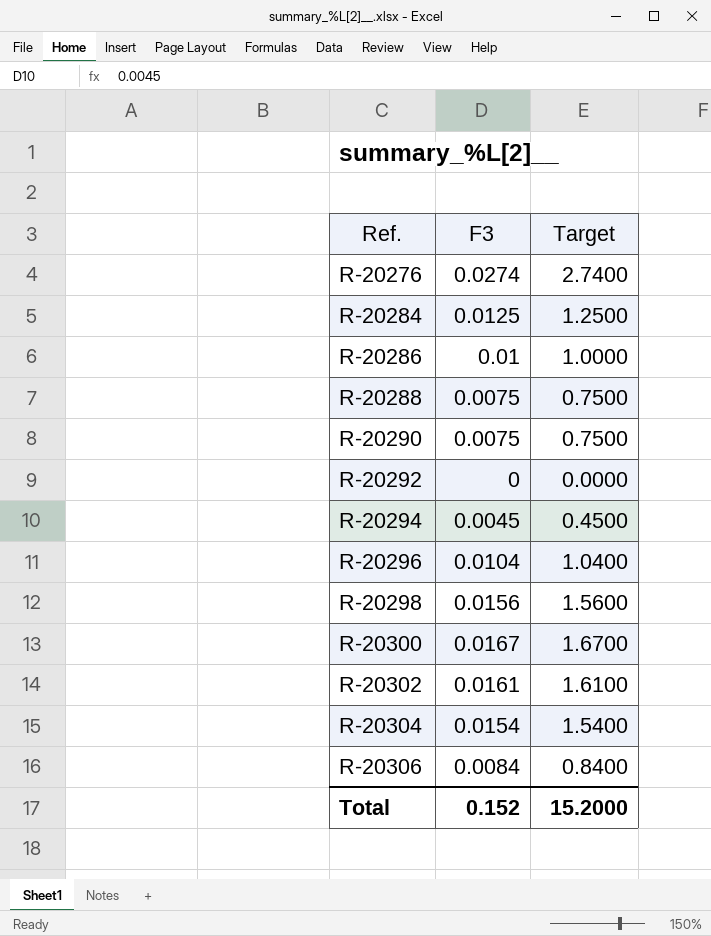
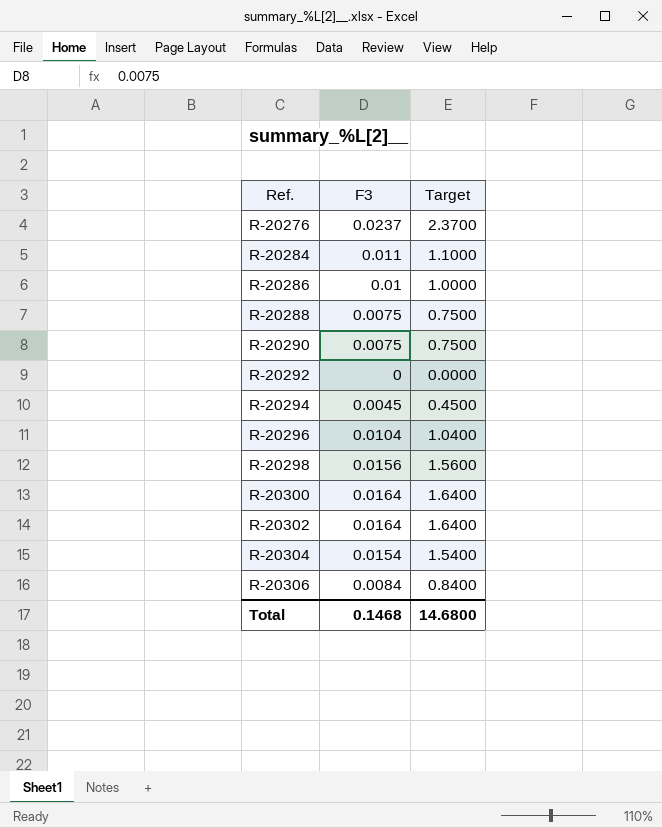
R-20276 | F3: 0.0274 -> 0.0237
R-20276 | Target: 2.7400 -> 2.3700
R-20284 | F3: 0.0125 -> 0.011
R-20284 | Target: 1.2500 -> 1.1000
R-20300 | F3: 0.0167 -> 0.0164
R-20300 | Target: 1.6700 -> 1.6400
R-20302 | F3: 0.0161 -> 0.0164
R-20302 | Target: 1.6100 -> 1.6400
Total | F3: 0.152 -> 0.1468
Total | Target: 15.2000 -> 14.6800

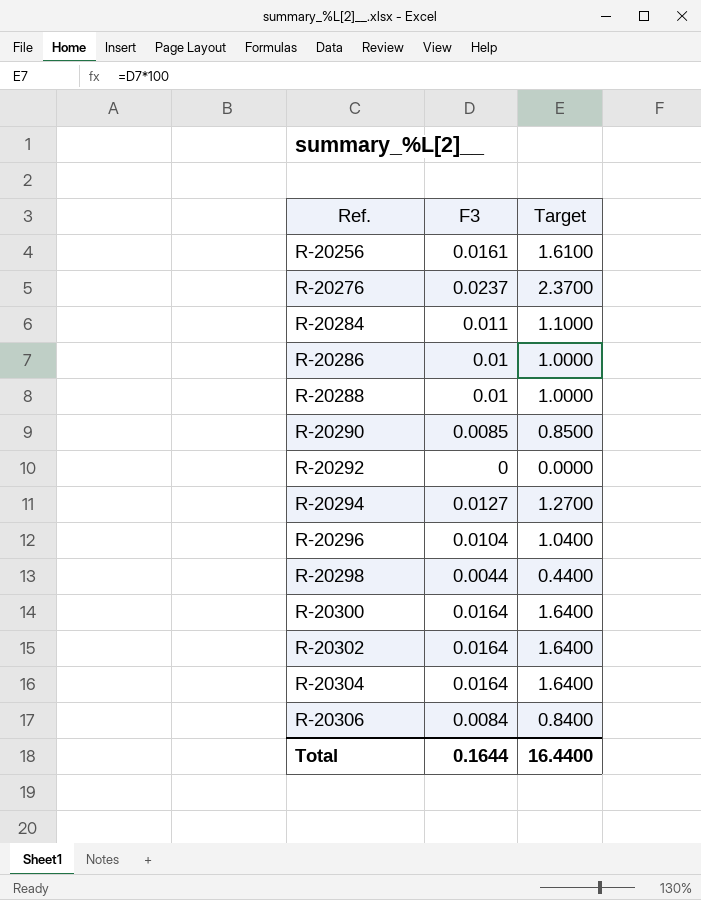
row R-20256: none -> 0.0161 | 1.6100
R-20288 | F3: 0.0075 -> 0.01
R-20288 | Target: 0.7500 -> 1.0000
R-20290 | F3: 0.0075 -> 0.0085
R-20290 | Target: 0.7500 -> 0.8500
R-20294 | F3: 0.0045 -> 0.0127
R-20294 | Target: 0.4500 -> 1.2700
R-20298 | F3: 0.0156 -> 0.0044
R-20298 | Target: 1.5600 -> 0.4400
R-20304 | F3: 0.0154 -> 0.0164
R-20304 | Target: 1.5400 -> 1.6400
Total | F3: 0.1468 -> 0.1644
Total | Target: 14.6800 -> 16.4400

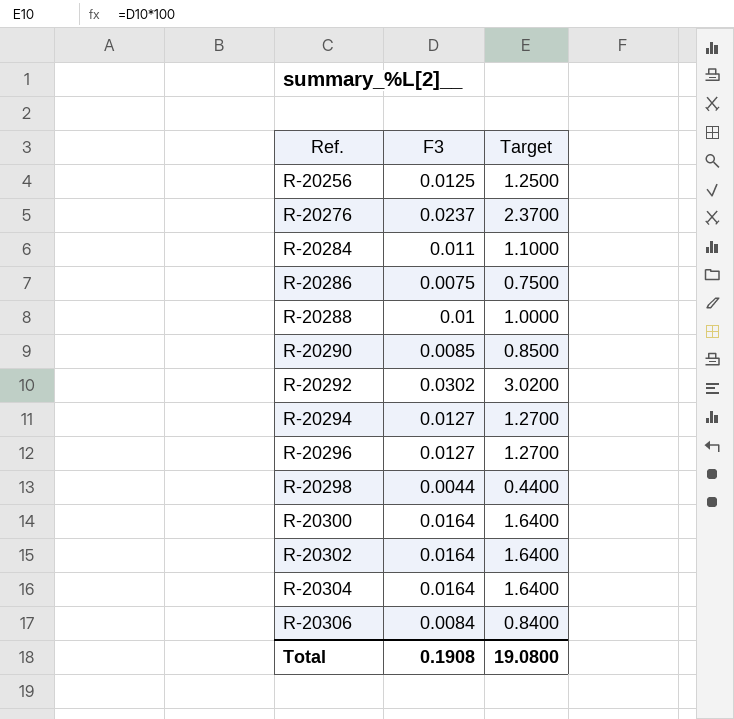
R-20256 | F3: 0.0161 -> 0.0125
R-20256 | Target: 1.6100 -> 1.2500
R-20286 | F3: 0.01 -> 0.0075
R-20286 | Target: 1.0000 -> 0.7500
R-20292 | F3: 0 -> 0.0302
R-20292 | Target: 0.0000 -> 3.0200
R-20296 | F3: 0.0104 -> 0.0127
R-20296 | Target: 1.0400 -> 1.2700
Total | F3: 0.1644 -> 0.1908
Total | Target: 16.4400 -> 19.0800

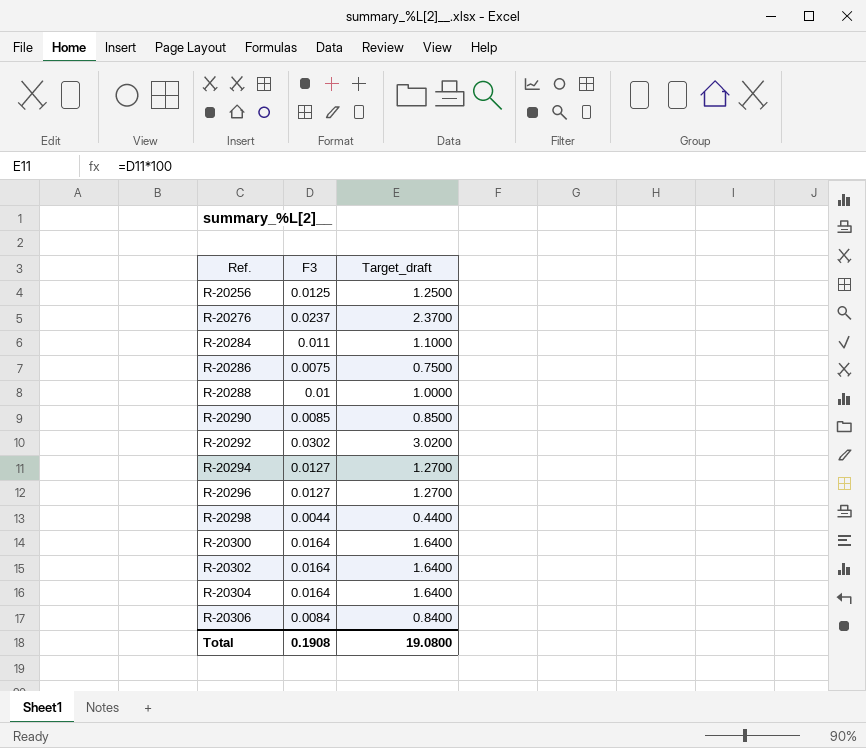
column name: Target -> Target_draft

